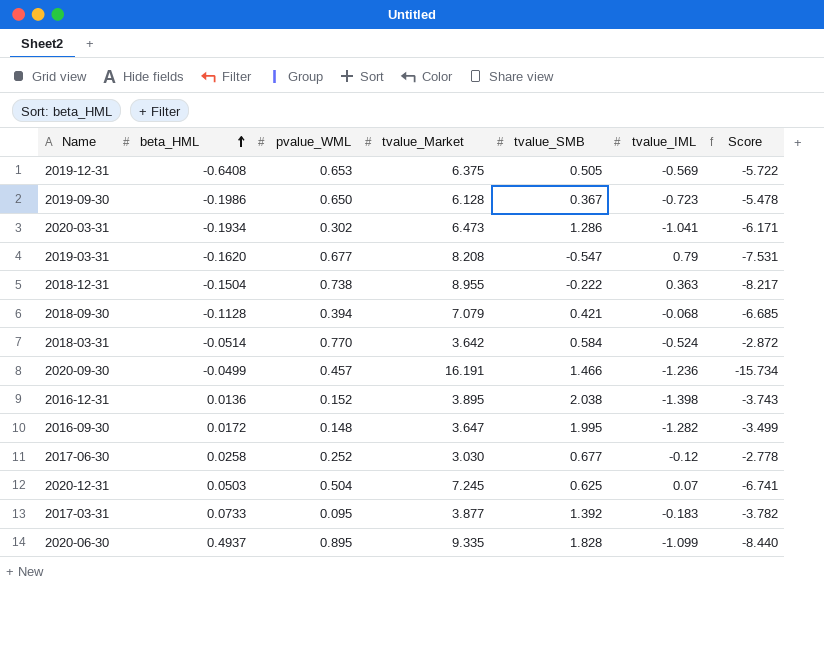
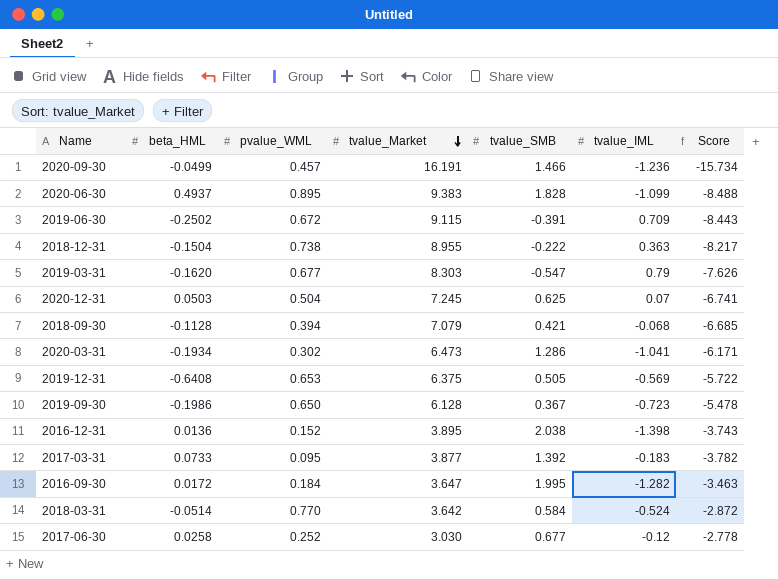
row order: beta_HML ascending -> tvalue_Market descending
2020-06-30 | tvalue_Market: 9.335 -> 9.383
2020-06-30 | Score: -8.440 -> -8.488
row 2019-06-30: none -> -0.2502 | 0.672 | 9.115 | -0.391 | 0.709 | -8.443
2019-03-31 | tvalue_Market: 8.208 -> 8.303
2019-03-31 | Score: -7.531 -> -7.626
2016-09-30 | pvalue_WML: 0.148 -> 0.184
2016-09-30 | Score: -3.499 -> -3.463

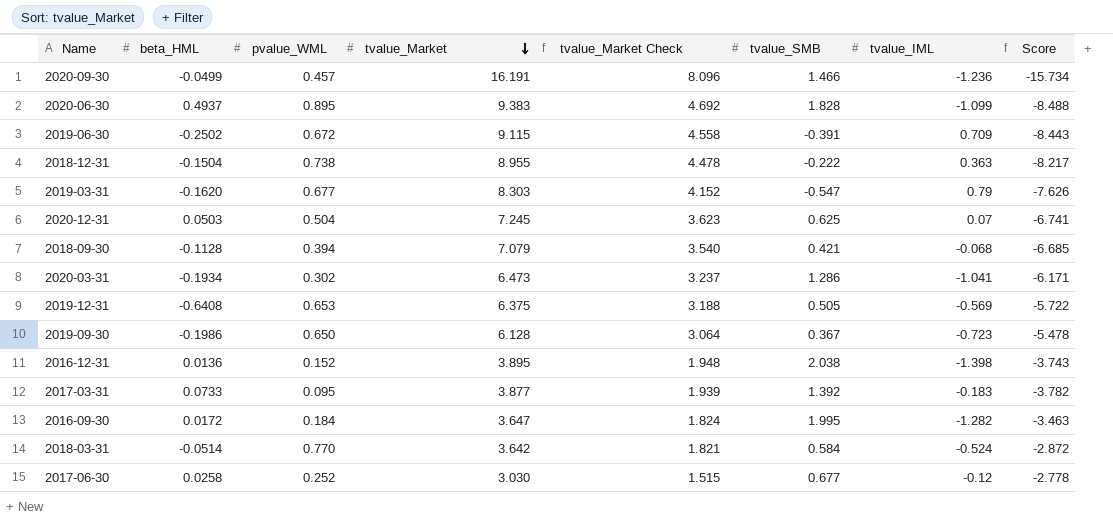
column tvalue_Market Check | formula: none -> [tvalue_Market] * 0.5

